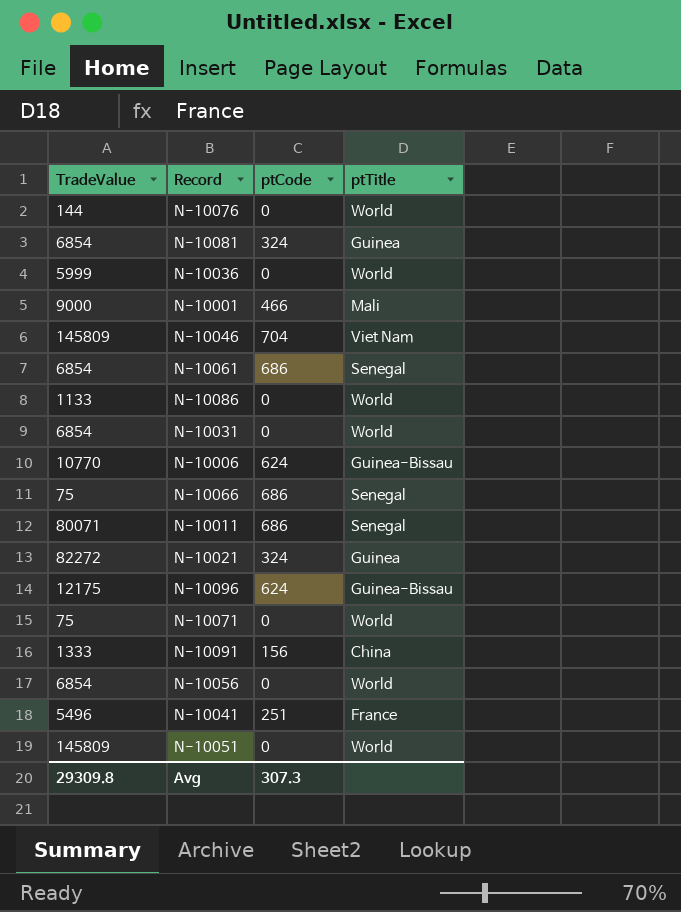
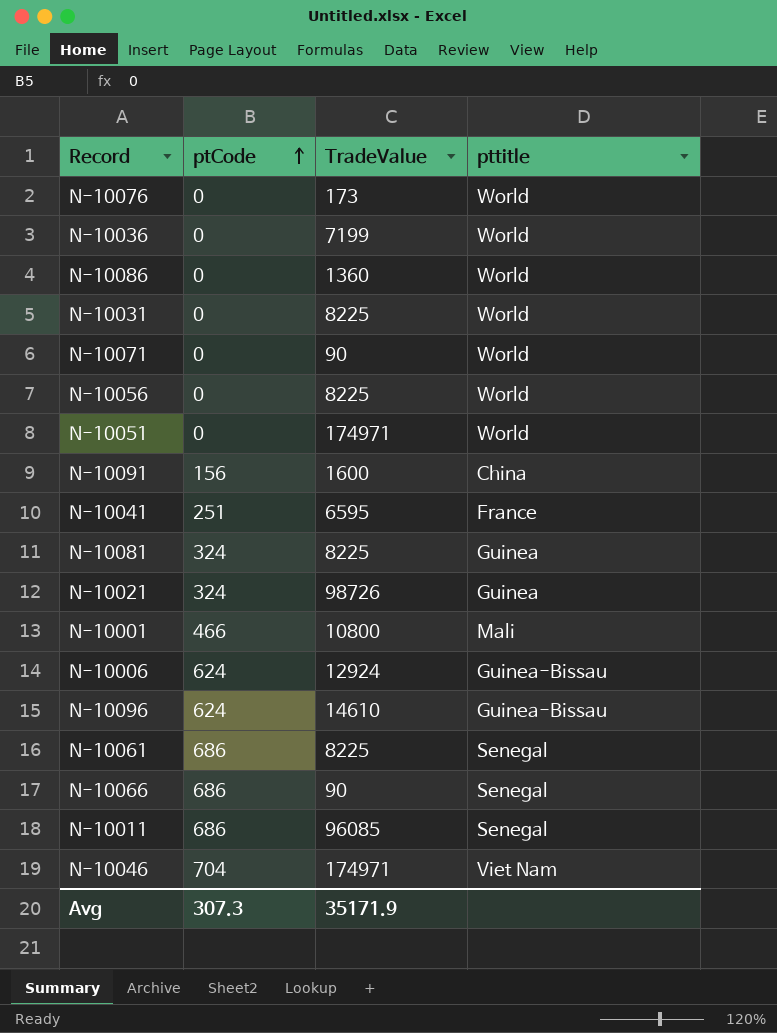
row order: none -> ptCode ascending
column TradeValue | position: 1 -> 3
column name: ptTitle -> pttitle
N-10076 | TradeValue: 144 -> 173
N-10036 | TradeValue: 5999 -> 7199
N-10086 | TradeValue: 1133 -> 1360
N-10031 | TradeValue: 6854 -> 8225
N-10071 | TradeValue: 75 -> 90
N-10056 | TradeValue: 6854 -> 8225
N-10051 | TradeValue: 145809 -> 174971
N-10091 | TradeValue: 1333 -> 1600
N-10041 | TradeValue: 5496 -> 6595
N-10081 | TradeValue: 6854 -> 8225
N-10021 | TradeValue: 82272 -> 98726
N-10001 | TradeValue: 9000 -> 10800
N-10006 | TradeValue: 10770 -> 12924
N-10096 | TradeValue: 12175 -> 14610
N-10061 | TradeValue: 6854 -> 8225
N-10066 | TradeValue: 75 -> 90
N-10011 | TradeValue: 80071 -> 96085
N-10046 | TradeValue: 145809 -> 174971
Avg | TradeValue: 29309.8 -> 35171.9

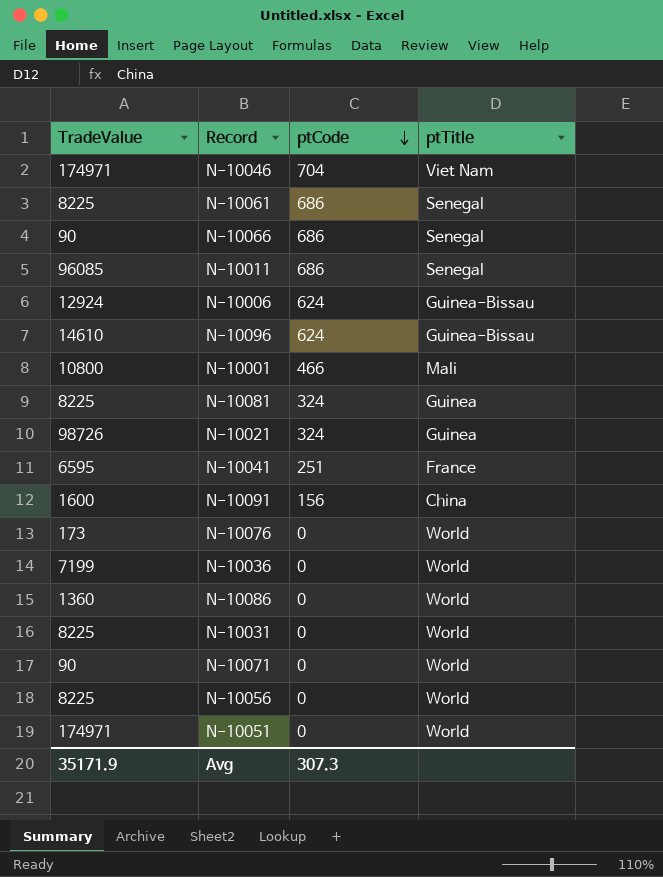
row order: ptCode ascending -> ptCode descending
column TradeValue | position: 3 -> 1
column name: pttitle -> ptTitle

